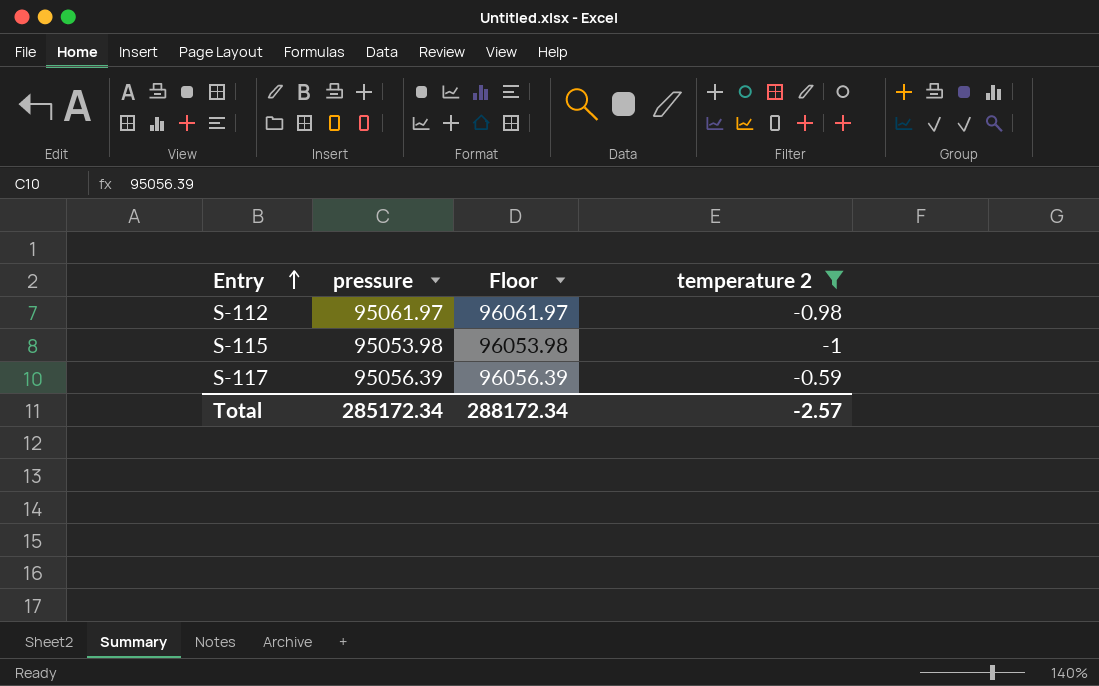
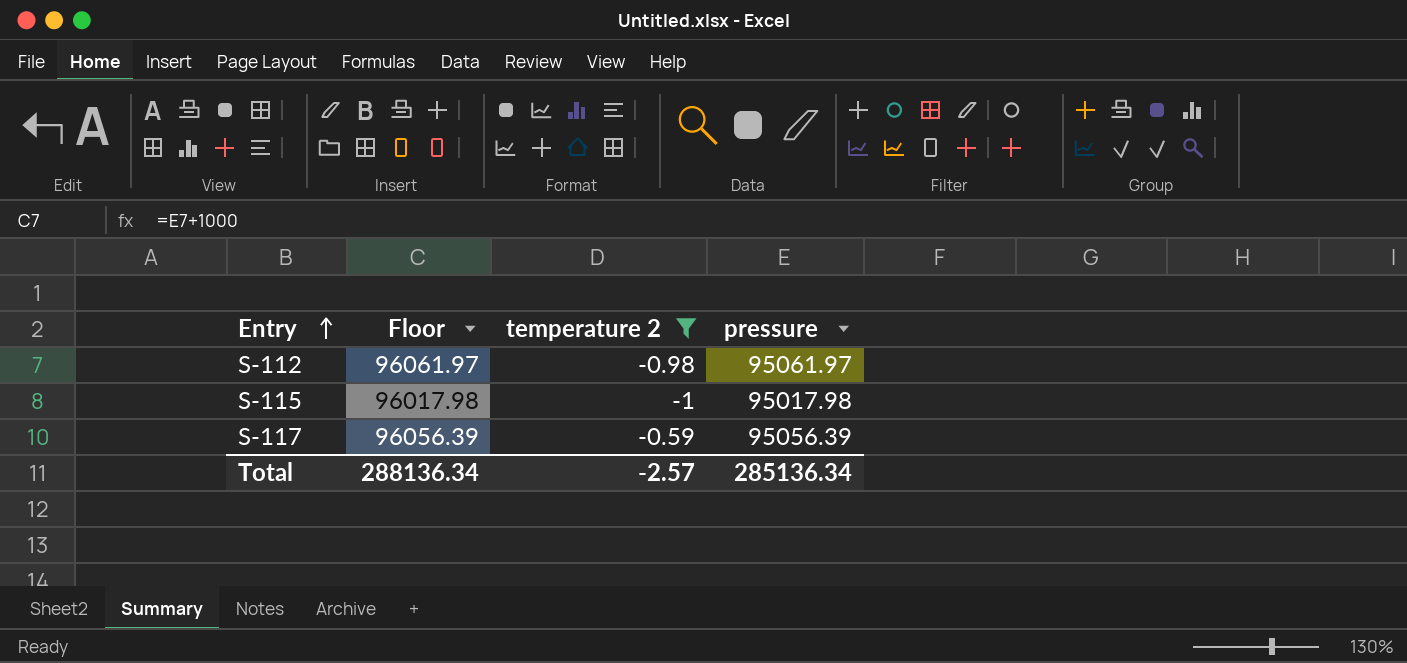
column pressure | position: 2 -> 4
S-115 | Floor: 96053.98 -> 96017.98
S-115 | pressure: 95053.98 -> 95017.98
Total | Floor: 288172.34 -> 288136.34
Total | pressure: 285172.34 -> 285136.34

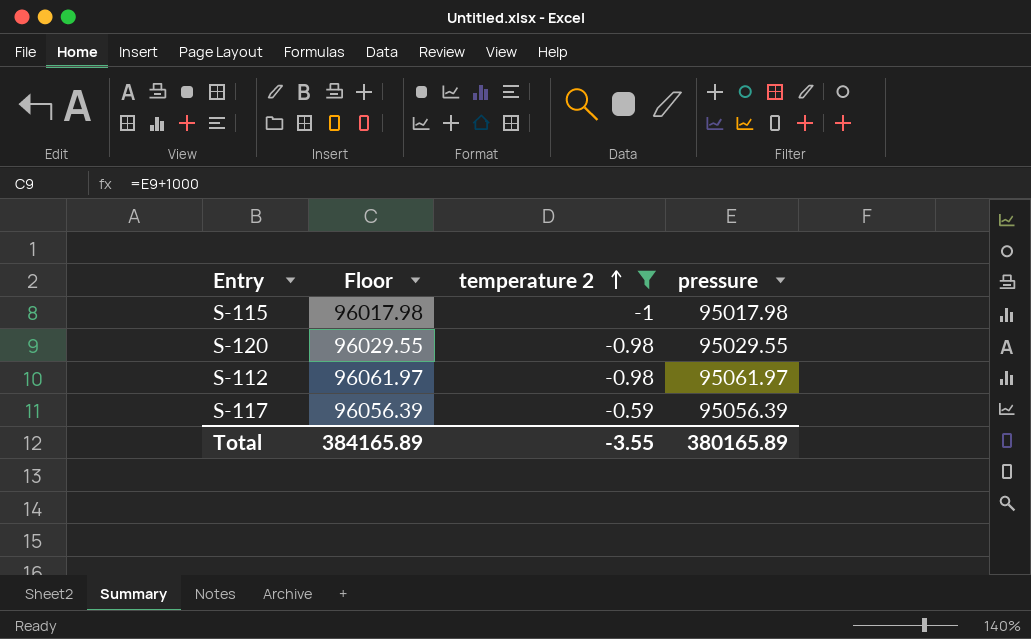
row order: Entry ascending -> temperature 2 ascending
row S-120: none -> 96029.55 | -0.98 | 95029.55
Total | Floor: 288136.34 -> 384165.89
Total | temperature 2: -2.57 -> -3.55
Total | pressure: 285136.34 -> 380165.89

